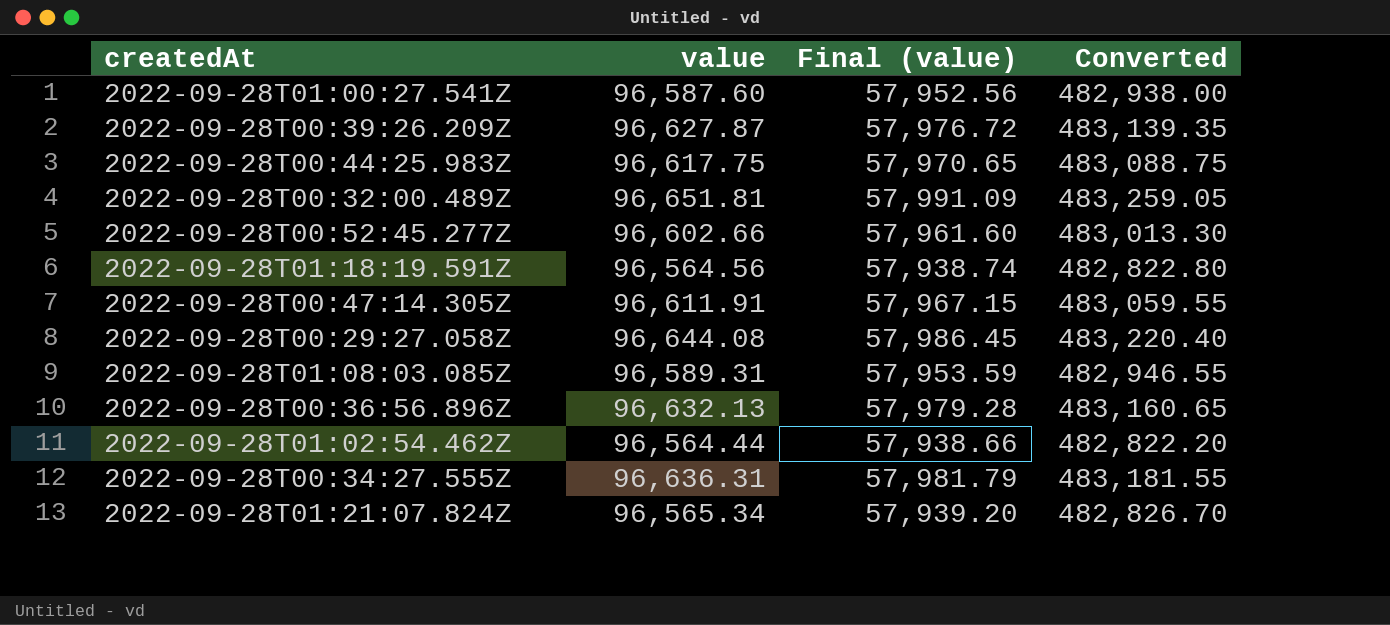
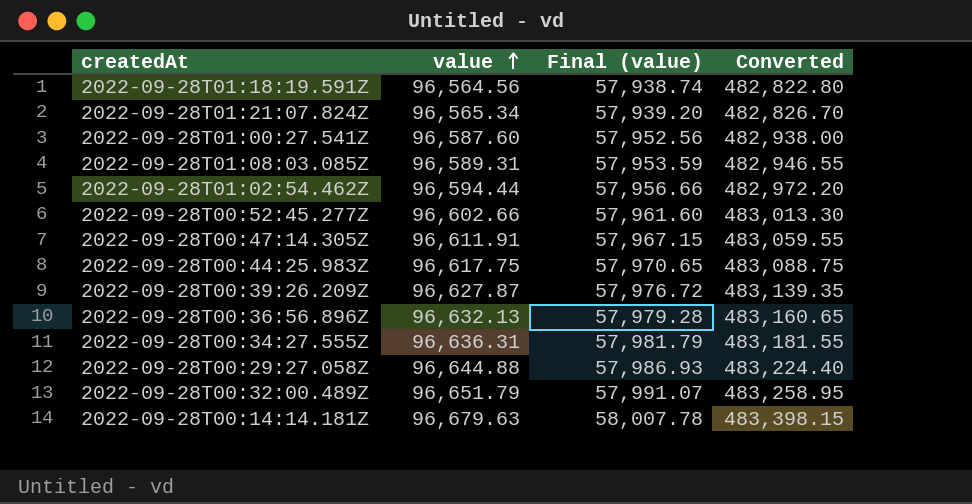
row order: none -> value ascending
2022-09-28T01:02:54.462Z | value: 96,564.44 -> 96,594.44
2022-09-28T01:02:54.462Z | Final (value): 57,938.66 -> 57,956.66
2022-09-28T01:02:54.462Z | Converted: 482,822.20 -> 482,972.20
2022-09-28T00:29:27.058Z | value: 96,644.08 -> 96,644.88
2022-09-28T00:29:27.058Z | Final (value): 57,986.45 -> 57,986.93
2022-09-28T00:29:27.058Z | Converted: 483,220.40 -> 483,224.40
2022-09-28T00:32:00.489Z | value: 96,651.81 -> 96,651.79
2022-09-28T00:32:00.489Z | Final (value): 57,991.09 -> 57,991.07
2022-09-28T00:32:00.489Z | Converted: 483,259.05 -> 483,258.95
row 2022-09-28T00:14:14.181Z: none -> 96,679.63 | 58,007.78 | 483,398.15

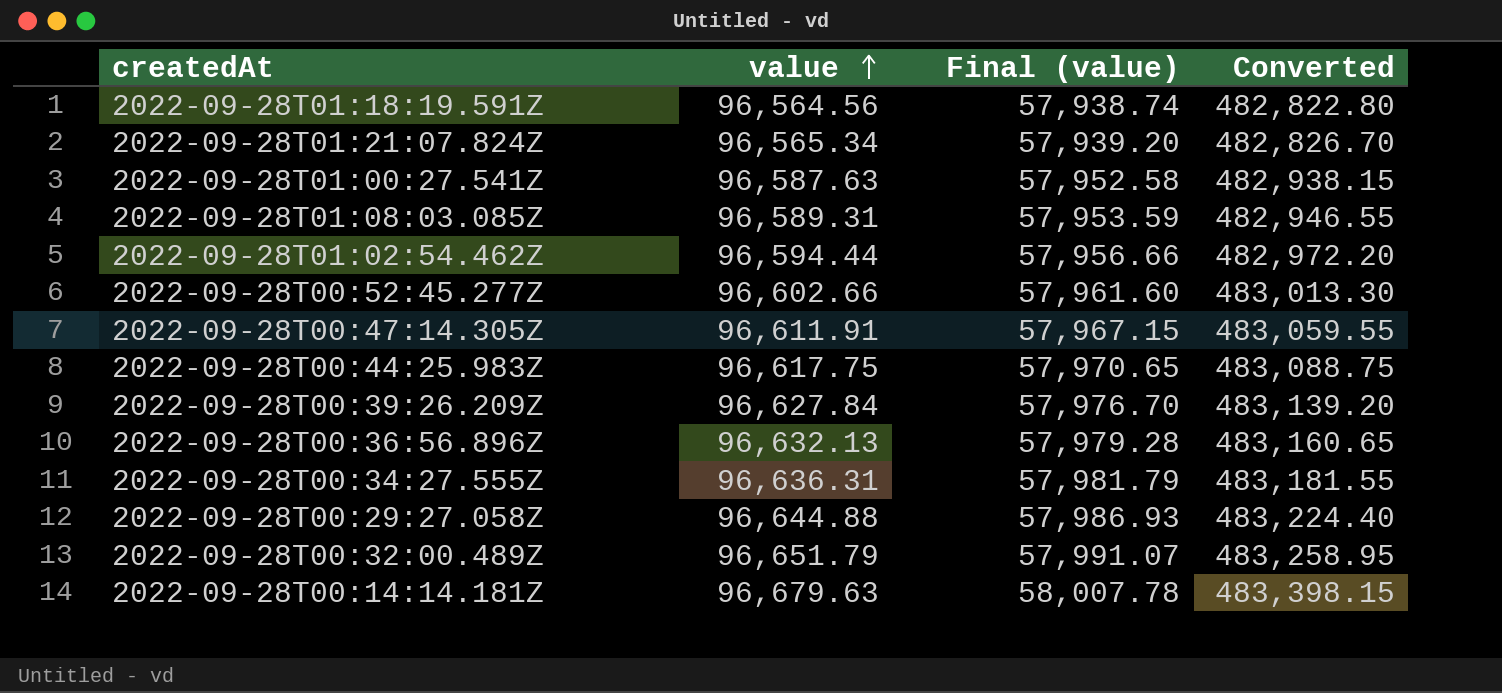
2022-09-28T01:00:27.541Z | value: 96,587.60 -> 96,587.63
2022-09-28T01:00:27.541Z | Final (value): 57,952.56 -> 57,952.58
2022-09-28T01:00:27.541Z | Converted: 482,938.00 -> 482,938.15
2022-09-28T00:39:26.209Z | value: 96,627.87 -> 96,627.84
2022-09-28T00:39:26.209Z | Final (value): 57,976.72 -> 57,976.70
2022-09-28T00:39:26.209Z | Converted: 483,139.35 -> 483,139.20

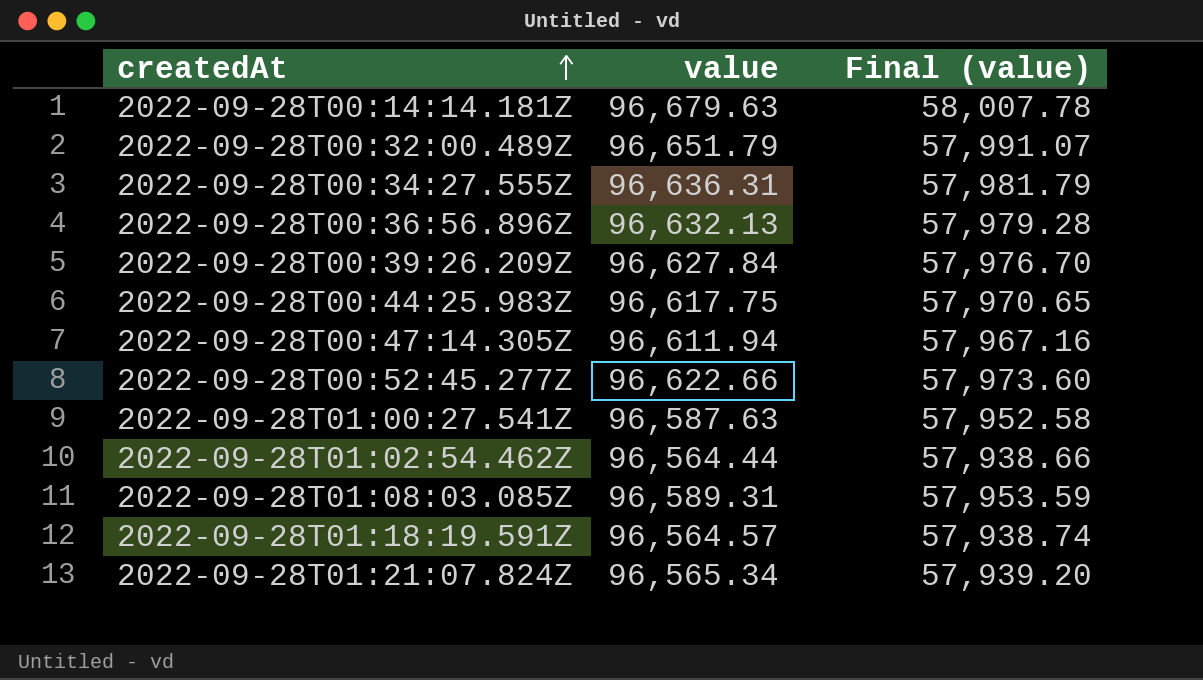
row order: value ascending -> createdAt ascending
column Converted | formula: [value] * 5 -> none
row 2022-09-28T00:29:27.058Z: 96,644.88 | 57,986.93 | 483,224.40 -> none
2022-09-28T00:47:14.305Z | value: 96,611.91 -> 96,611.94
2022-09-28T00:47:14.305Z | Final (value): 57,967.15 -> 57,967.16
2022-09-28T00:52:45.277Z | value: 96,602.66 -> 96,622.66
2022-09-28T00:52:45.277Z | Final (value): 57,961.60 -> 57,973.60
2022-09-28T01:02:54.462Z | value: 96,594.44 -> 96,564.44
2022-09-28T01:02:54.462Z | Final (value): 57,956.66 -> 57,938.66
2022-09-28T01:18:19.591Z | value: 96,564.56 -> 96,564.57

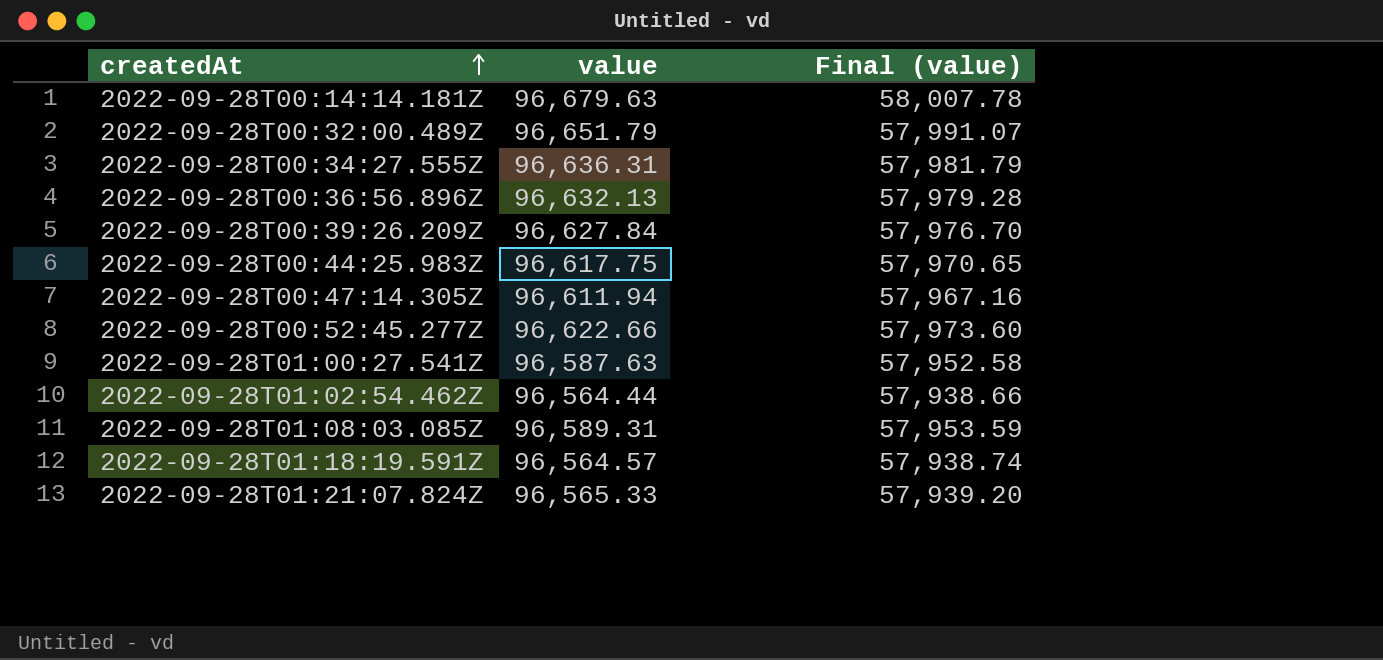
2022-09-28T01:21:07.824Z | value: 96,565.34 -> 96,565.33

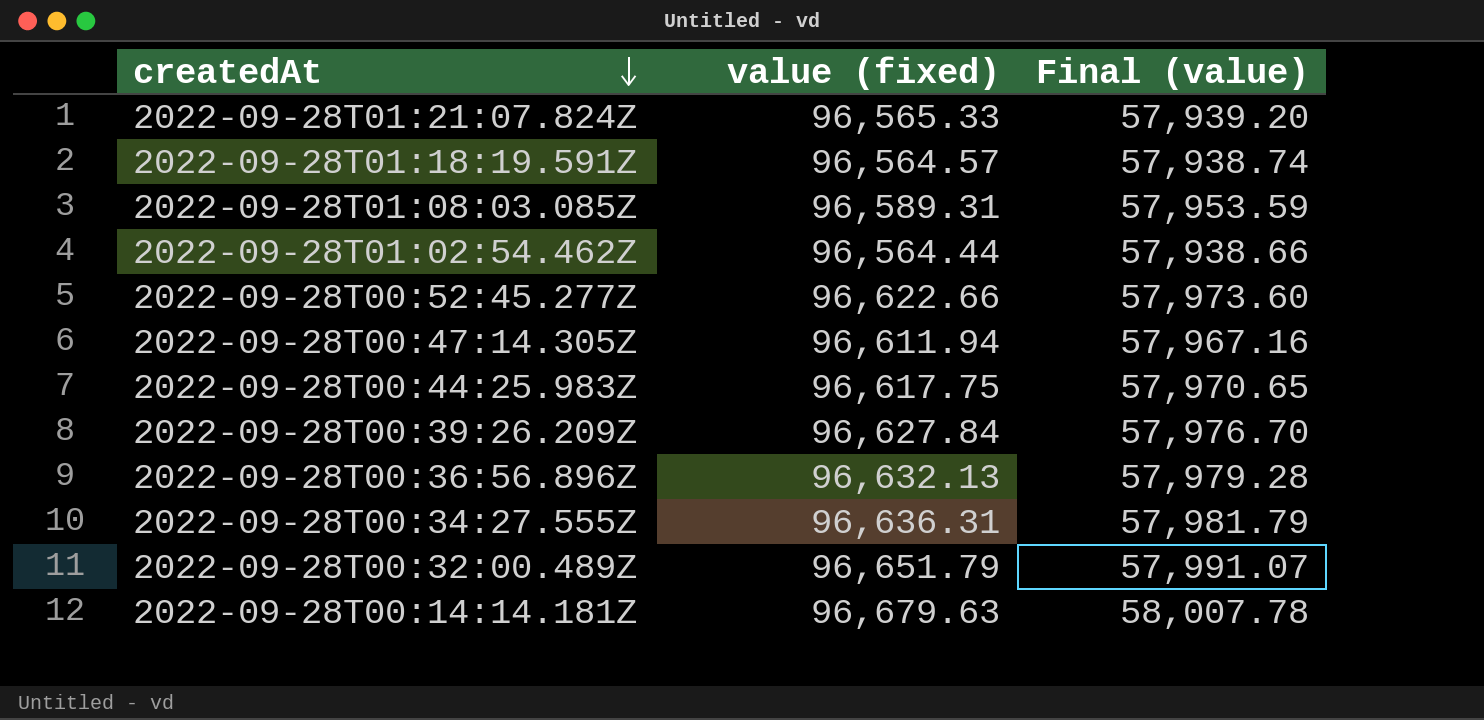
row order: createdAt ascending -> createdAt descending
column name: value -> value (fixed)
row 2022-09-28T01:00:27.541Z: 96,587.63 | 57,952.58 -> none

